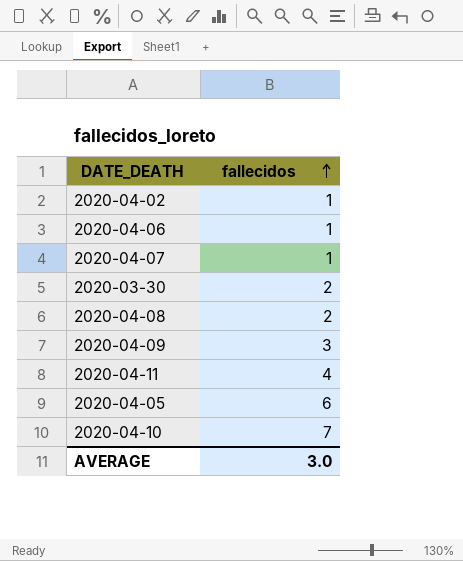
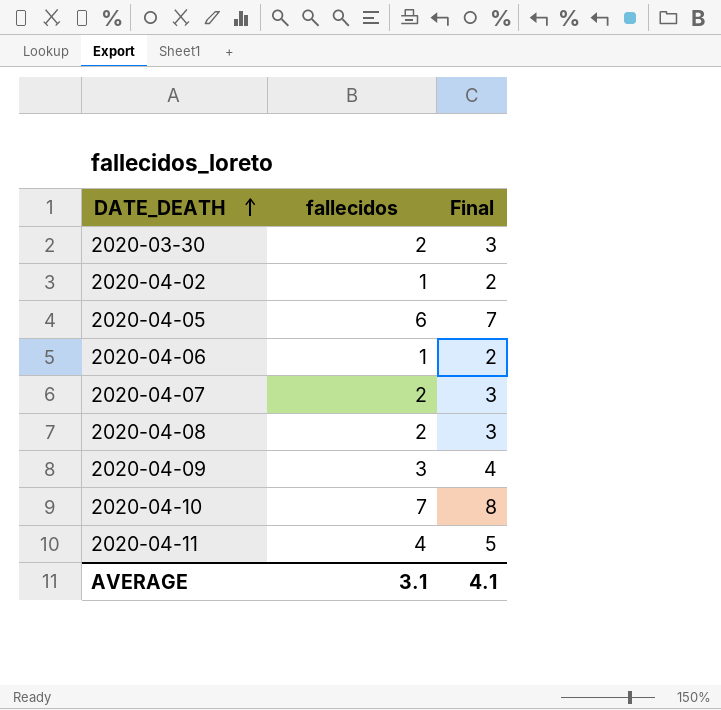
row order: fallecidos ascending -> DATE_DEATH ascending
column Final | formula: none -> [fallecidos] + 1
2020-04-07 | fallecidos: 1 -> 2
AVERAGE | fallecidos: 3.0 -> 3.1

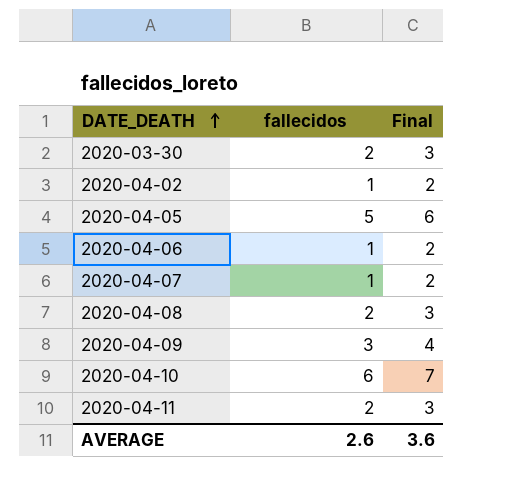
2020-04-05 | fallecidos: 6 -> 5
2020-04-05 | Final: 7 -> 6
2020-04-07 | fallecidos: 2 -> 1
2020-04-07 | Final: 3 -> 2
2020-04-10 | fallecidos: 7 -> 6
2020-04-10 | Final: 8 -> 7
2020-04-11 | fallecidos: 4 -> 2
2020-04-11 | Final: 5 -> 3
AVERAGE | fallecidos: 3.1 -> 2.6
AVERAGE | Final: 4.1 -> 3.6

